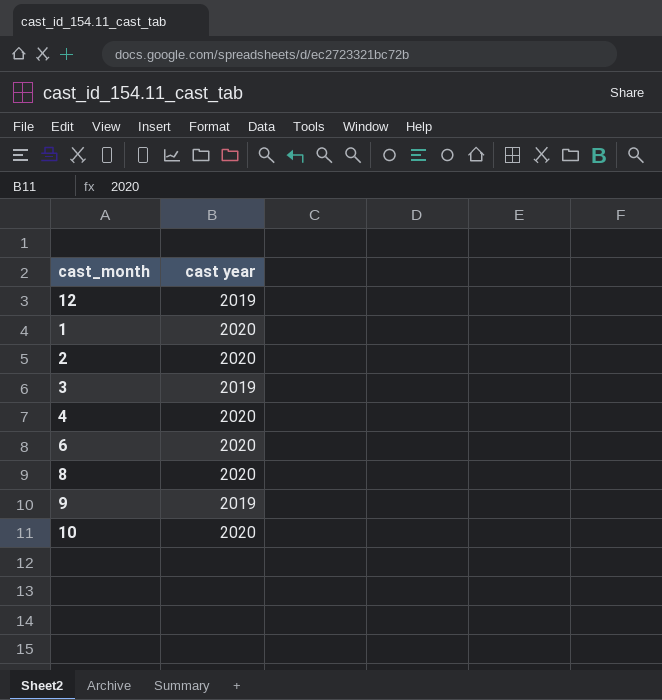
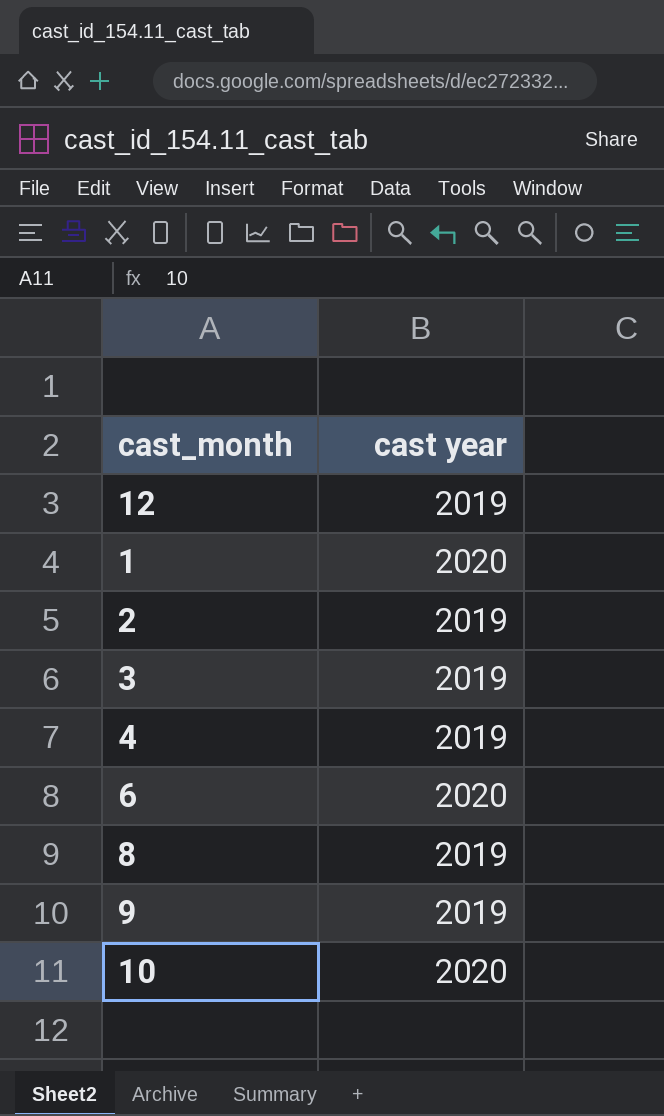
2 | cast year: 2020 -> 2019
4 | cast year: 2020 -> 2019
8 | cast year: 2020 -> 2019

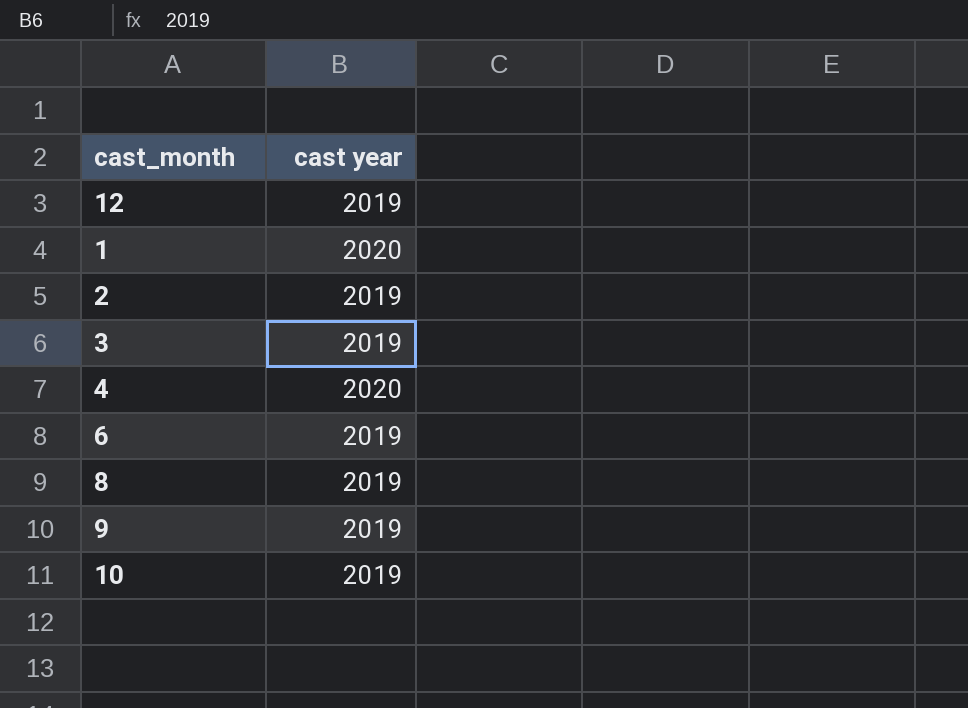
4 | cast year: 2019 -> 2020
6 | cast year: 2020 -> 2019
10 | cast year: 2020 -> 2019

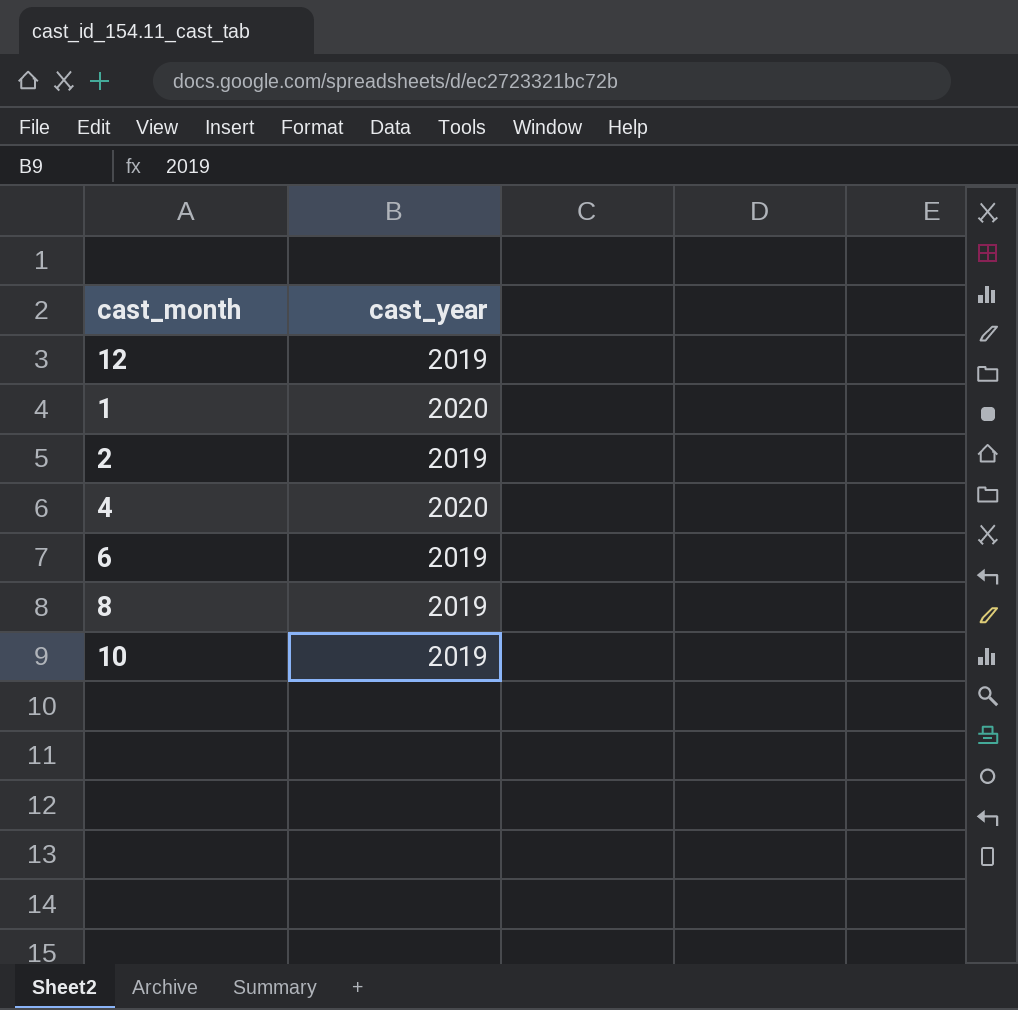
column name: cast year -> cast_year
row 3: 2019 -> none
row 9: 2019 -> none

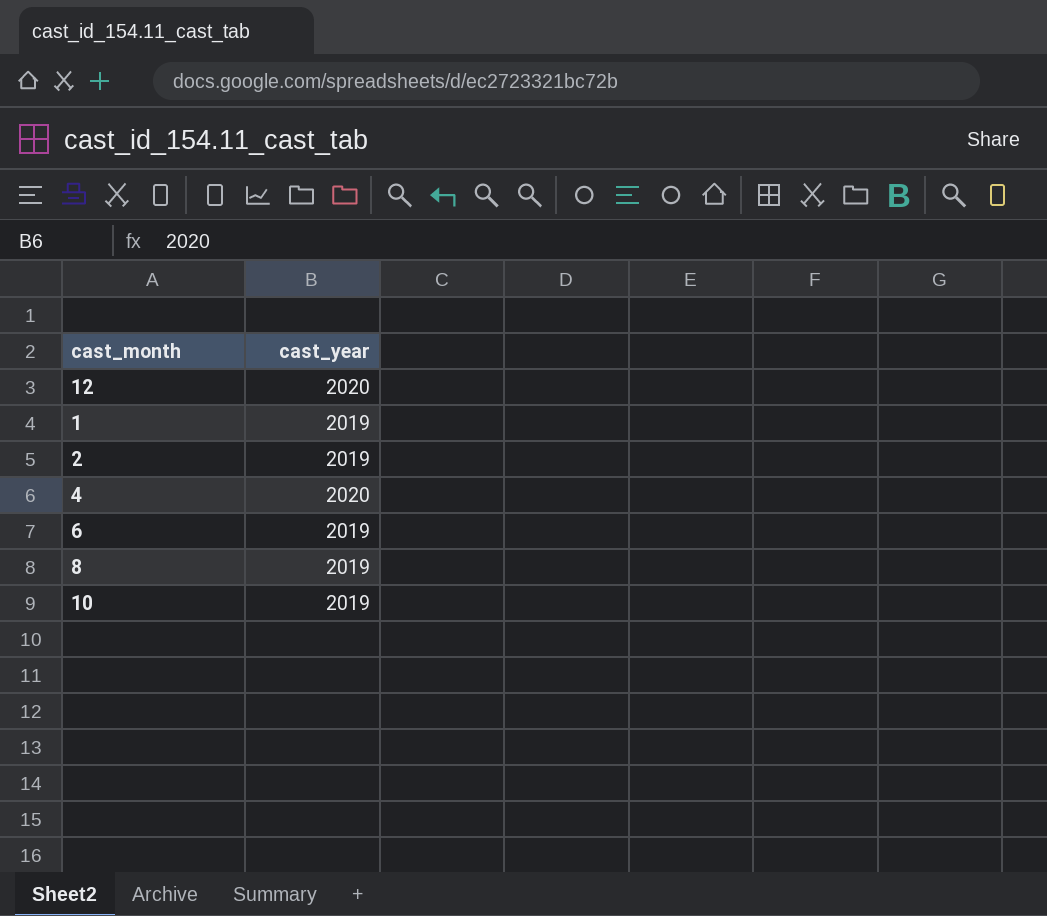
12 | cast_year: 2019 -> 2020
1 | cast_year: 2020 -> 2019

